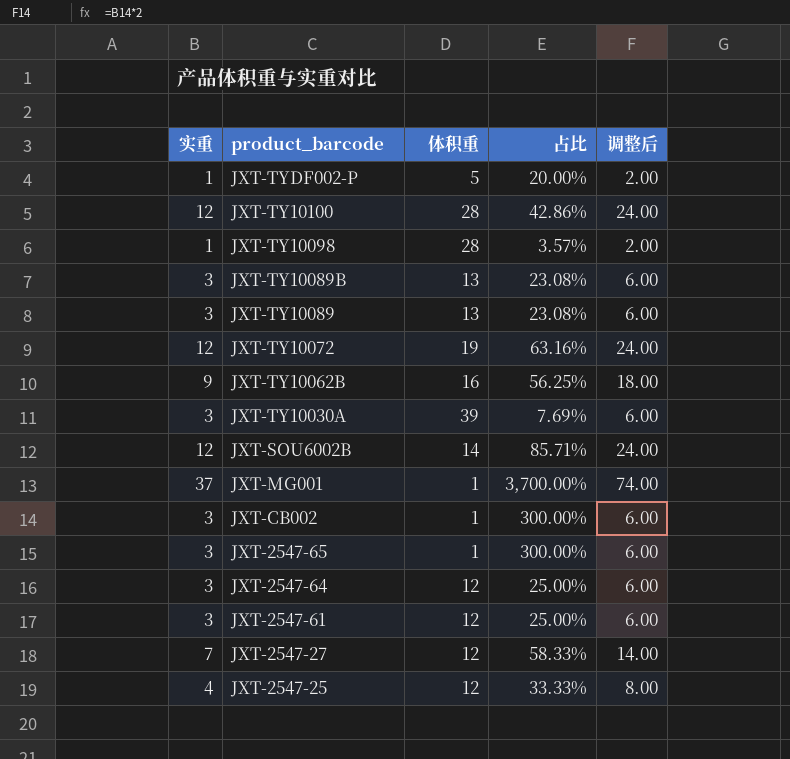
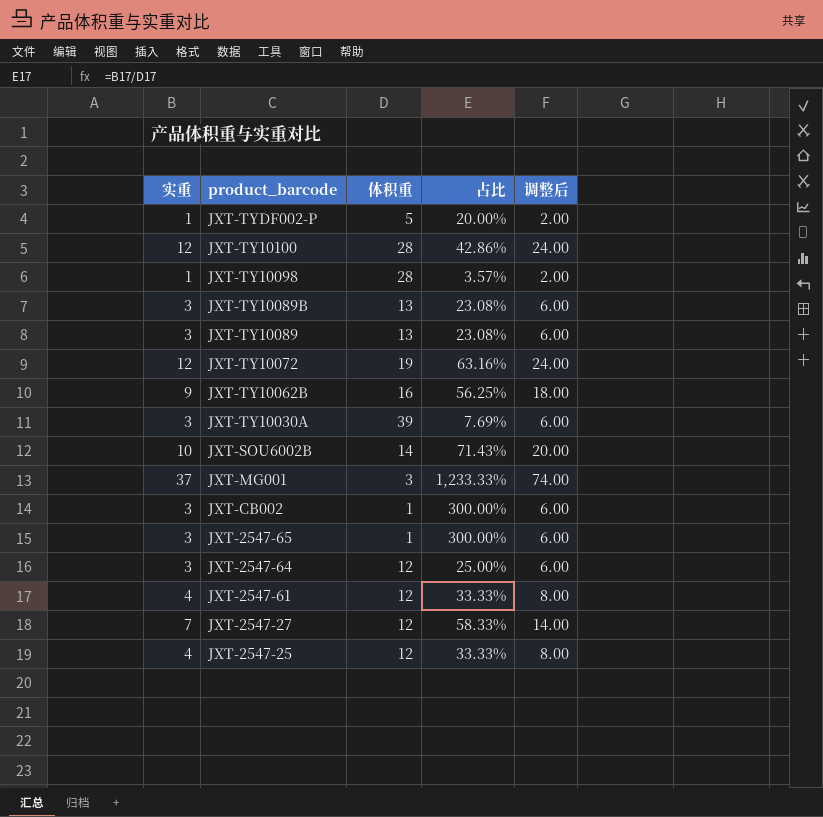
JXT-SOU6002B | 实重: 12 -> 10
JXT-SOU6002B | 占比: 85.71% -> 71.43%
JXT-SOU6002B | 调整后: 24.00 -> 20.00
JXT-MG001 | 体积重: 1 -> 3
JXT-MG001 | 占比: 3,700.00% -> 1,233.33%
JXT-2547-61 | 实重: 3 -> 4
JXT-2547-61 | 占比: 25.00% -> 33.33%
JXT-2547-61 | 调整后: 6.00 -> 8.00

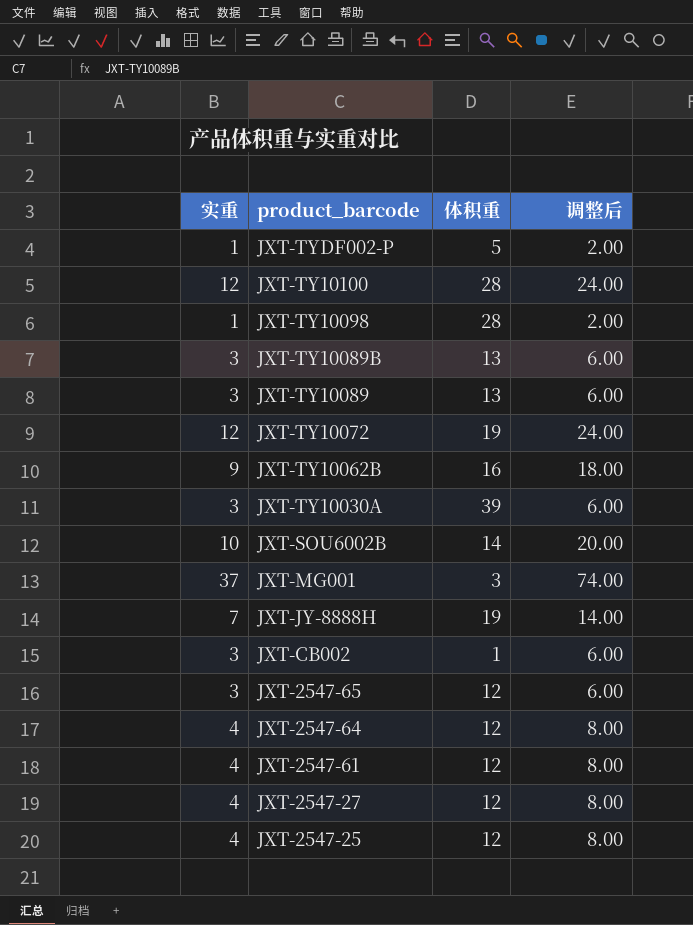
column 占比 | formula: [实重] / [体积重] -> none
row JXT-JY-8888H: none -> 7 | 19 | 14.00
JXT-2547-65 | 体积重: 1 -> 12
JXT-2547-64 | 实重: 3 -> 4
JXT-2547-64 | 调整后: 6.00 -> 8.00
JXT-2547-27 | 实重: 7 -> 4
JXT-2547-27 | 调整后: 14.00 -> 8.00

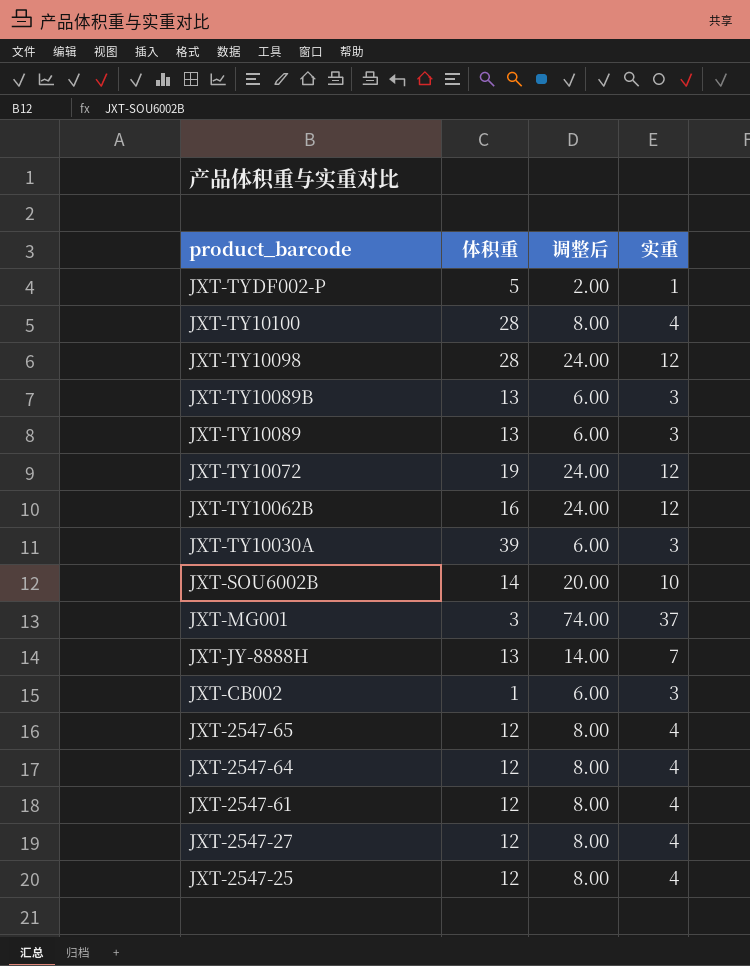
column 实重 | position: 1 -> 4
JXT-TY10100 | 调整后: 24.00 -> 8.00
JXT-TY10100 | 实重: 12 -> 4
JXT-TY10098 | 调整后: 2.00 -> 24.00
JXT-TY10098 | 实重: 1 -> 12
JXT-TY10062B | 调整后: 18.00 -> 24.00
JXT-TY10062B | 实重: 9 -> 12
JXT-JY-8888H | 体积重: 19 -> 13
JXT-2547-65 | 调整后: 6.00 -> 8.00
JXT-2547-65 | 实重: 3 -> 4

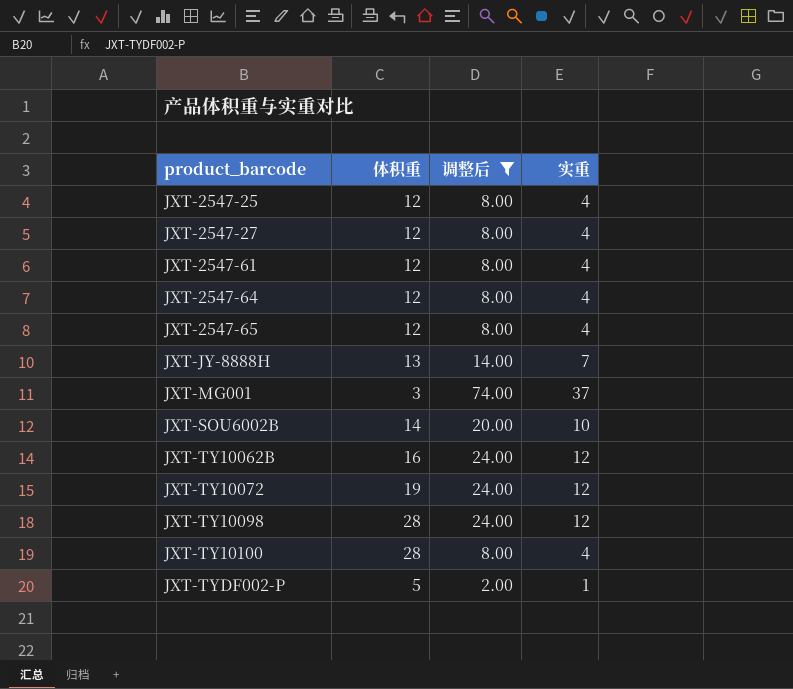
filter: none -> 调整后 != 6.00
row order: product_barcode descending -> product_barcode ascending

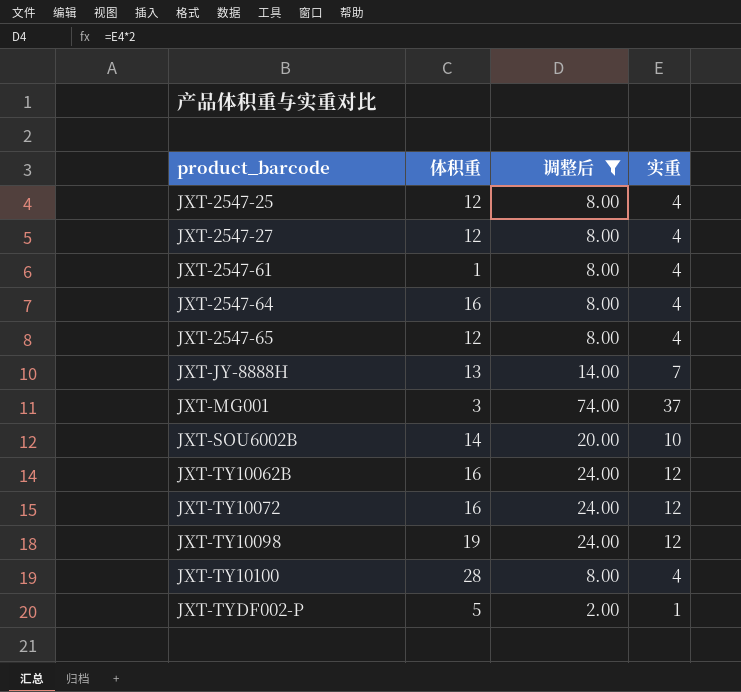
JXT-2547-61 | 体积重: 12 -> 1
JXT-2547-64 | 体积重: 12 -> 16
JXT-TY10072 | 体积重: 19 -> 16
JXT-TY10098 | 体积重: 28 -> 19

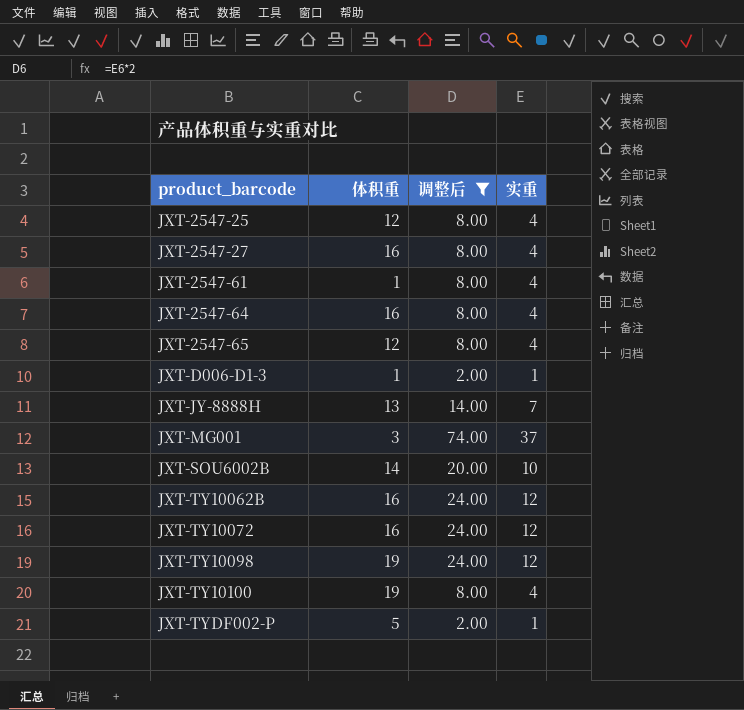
JXT-2547-27 | 体积重: 12 -> 16
row JXT-D006-D1-3: none -> 1 | 2.00 | 1
JXT-TY10100 | 体积重: 28 -> 19

